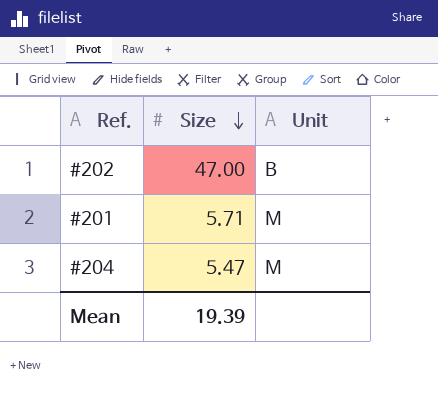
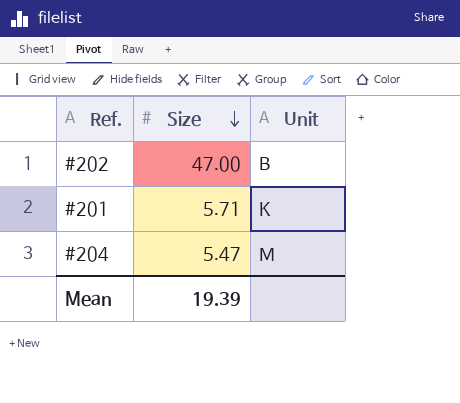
#201 | Unit: M -> K

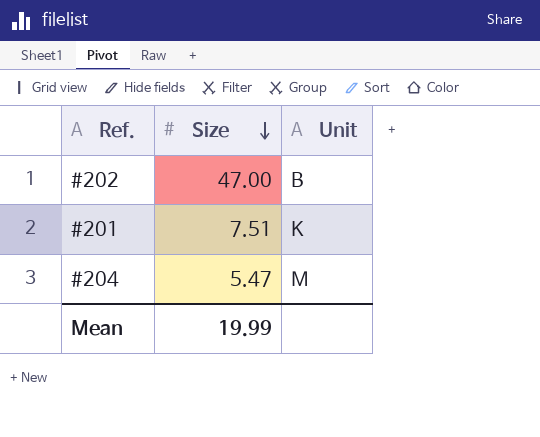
#201 | Size: 5.71 -> 7.51
Mean | Size: 19.39 -> 19.99

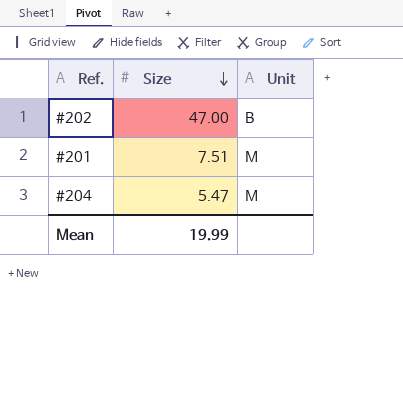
#201 | Unit: K -> M

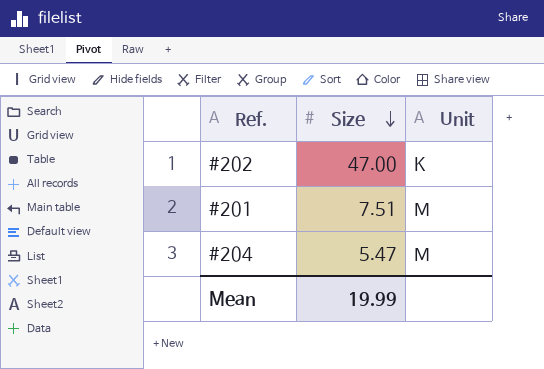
#202 | Unit: B -> K

